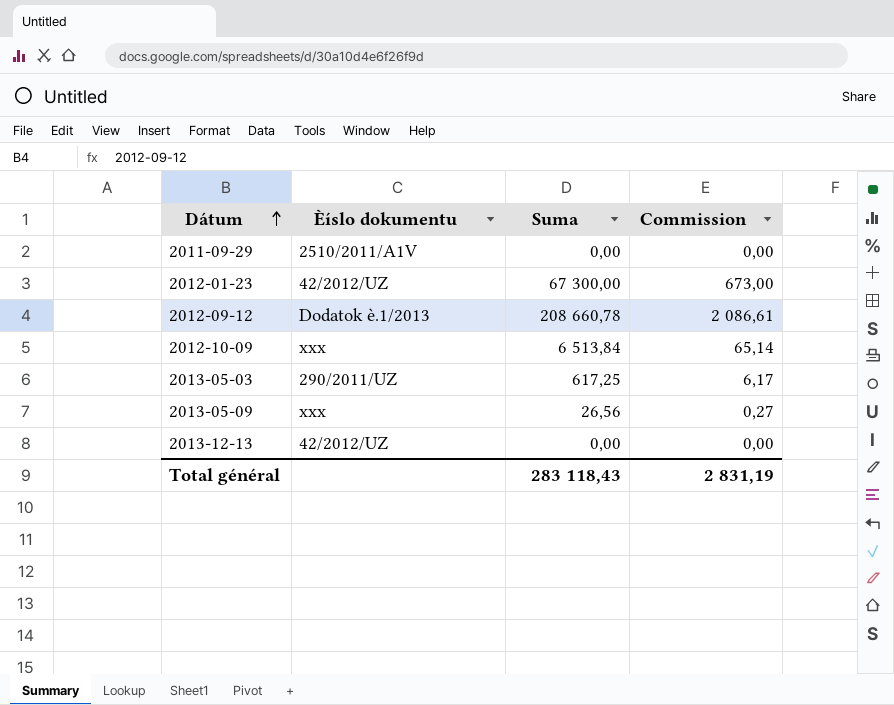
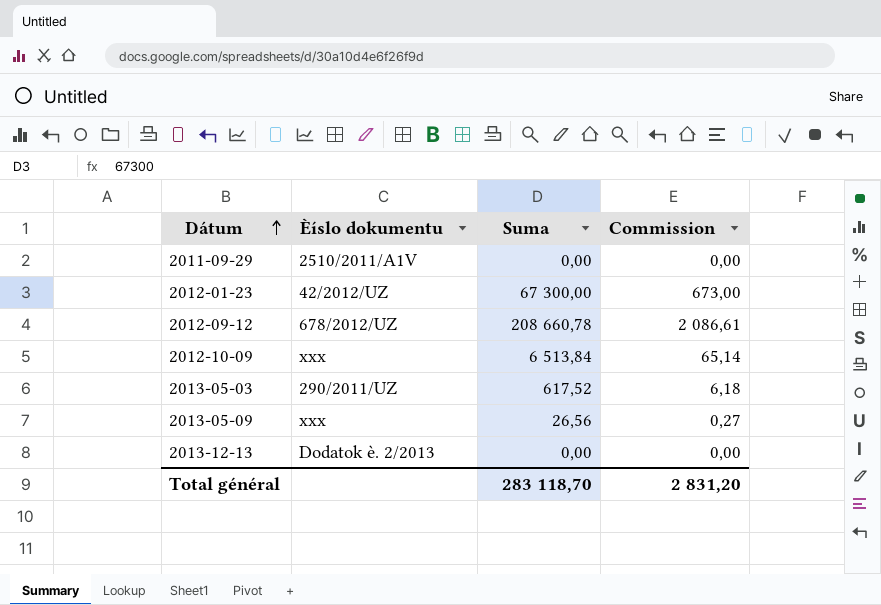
2012-09-12 | Èíslo dokumentu: Dodatok è.1/2013 -> 678/2012/UZ
2013-05-03 | Suma: 617,25 -> 617,52
2013-05-03 | Commission: 6,17 -> 6,18
2013-12-13 | Èíslo dokumentu: 42/2012/UZ -> Dodatok è. 2/2013
Total général | Suma: 283 118,43 -> 283 118,70
Total général | Commission: 2 831,19 -> 2 831,20

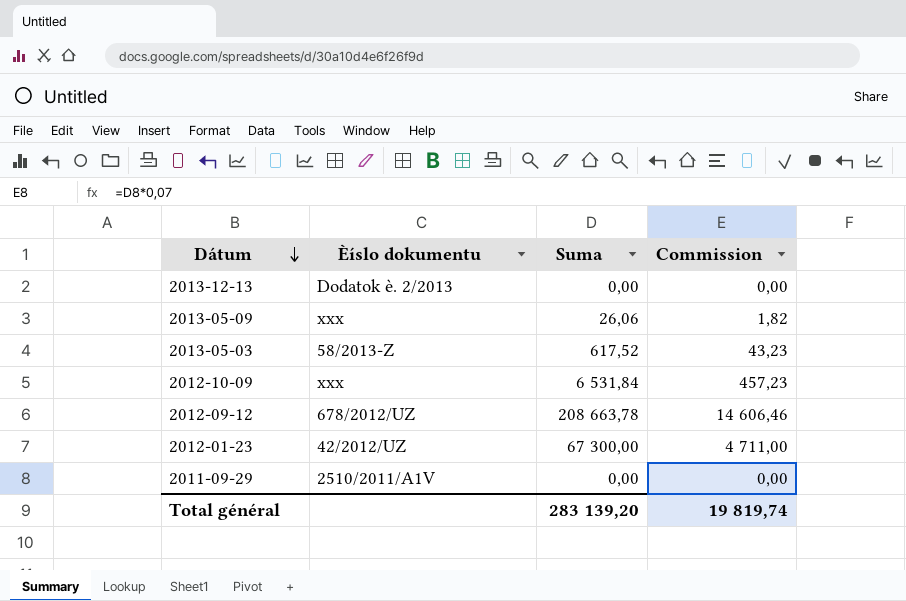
row order: Dátum ascending -> Dátum descending
column Commission | formula: [Suma] * 0,01 -> [Suma] * 0,07
2013-05-09 | Suma: 26,56 -> 26,06
2013-05-03 | Èíslo dokumentu: 290/2011/UZ -> 58/2013-Z
2012-10-09 | Suma: 6 513,84 -> 6 531,84
2012-09-12 | Suma: 208 660,78 -> 208 663,78
Total général | Suma: 283 118,70 -> 283 139,20
Total général | Commission: 2 831,20 -> 19 819,74

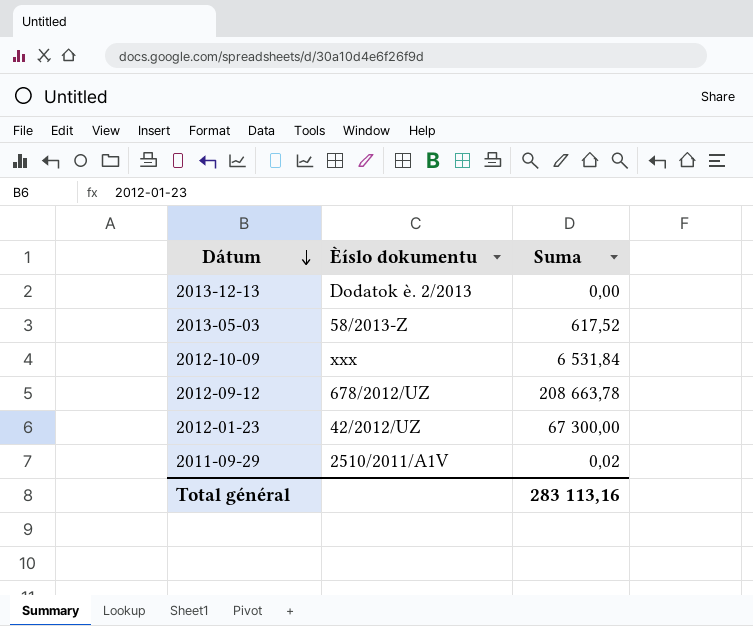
column Commission | formula: [Suma] * 0,07 -> none
row 2013-05-09: xxx | 26,06 | 1,82 -> none
2011-09-29 | Suma: 0,00 -> 0,02
Total général | Suma: 283 139,20 -> 283 113,16

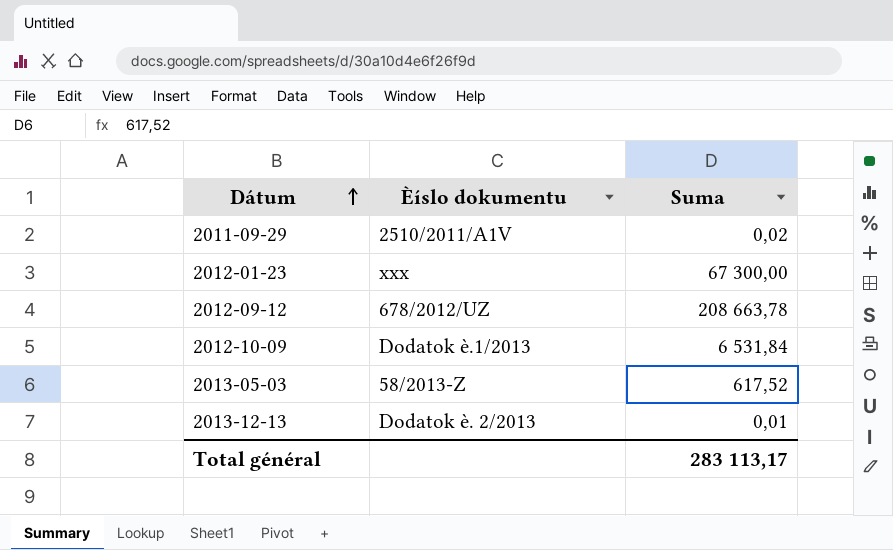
row order: Dátum descending -> Dátum ascending
2012-01-23 | Èíslo dokumentu: 42/2012/UZ -> xxx
2012-10-09 | Èíslo dokumentu: xxx -> Dodatok è.1/2013
2013-12-13 | Suma: 0,00 -> 0,01
Total général | Suma: 283 113,16 -> 283 113,17

